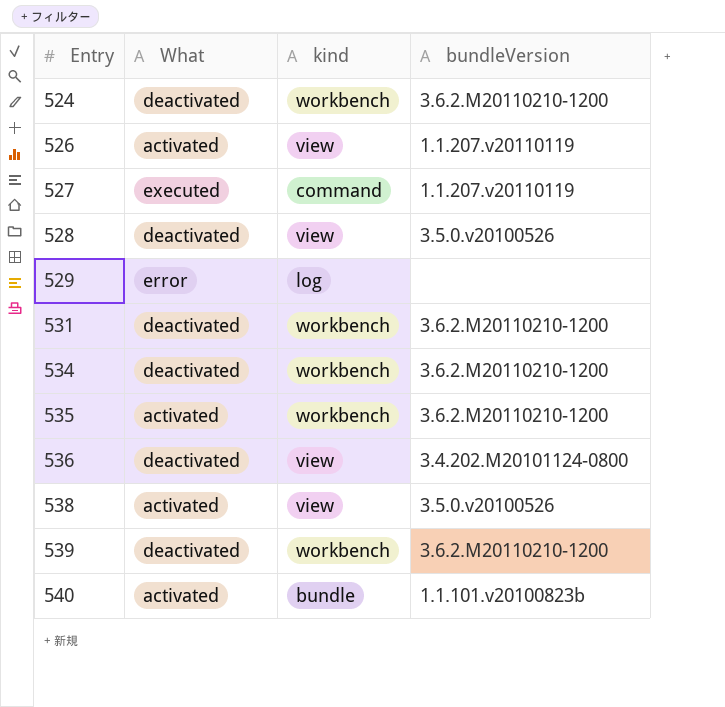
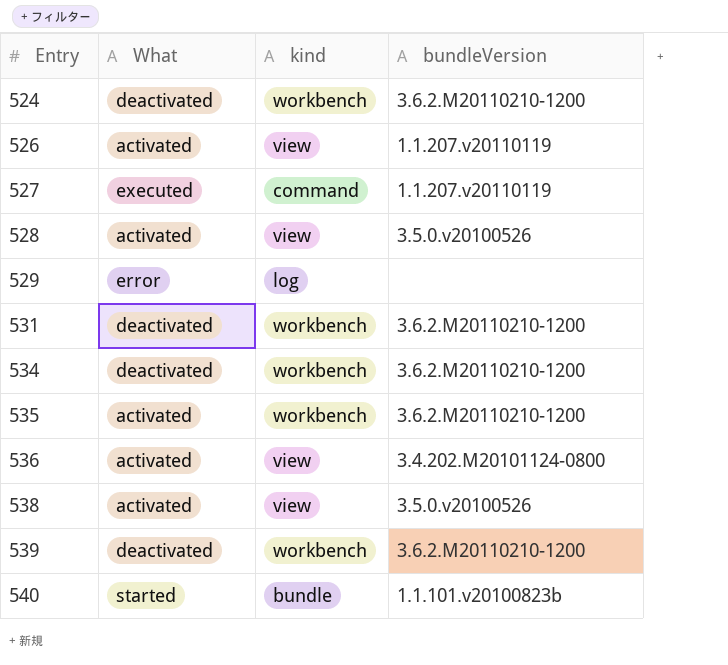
528 | What: deactivated -> activated
536 | What: deactivated -> activated
540 | What: activated -> started

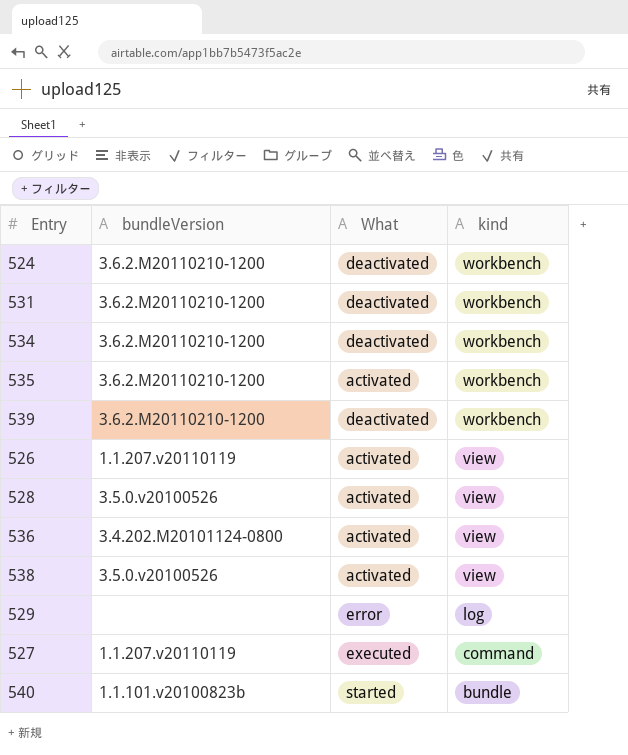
row order: Entry ascending -> kind descending
column bundleVersion | position: 4 -> 2

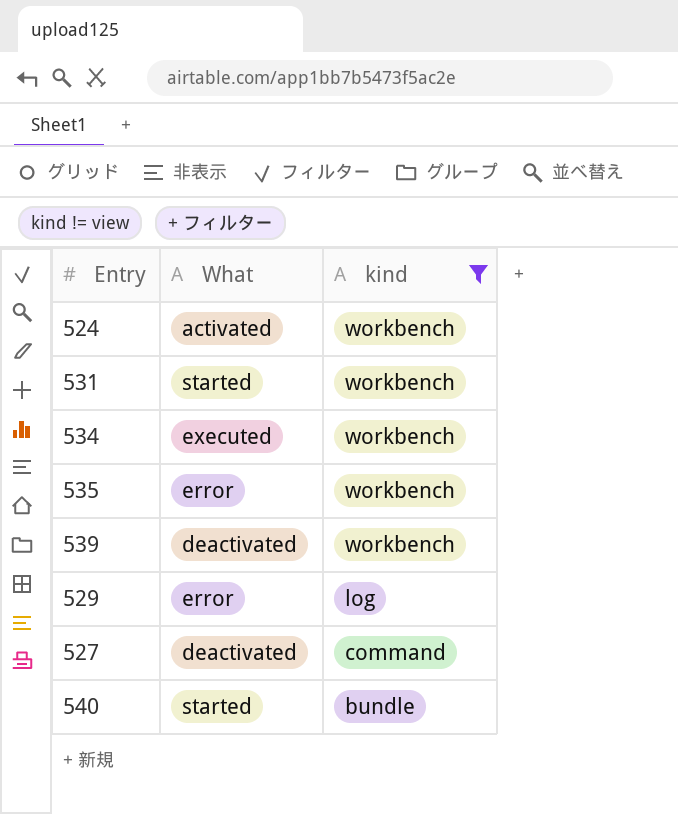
filter: none -> kind != view
column bundleVersion | position: 2 -> none
524 | What: deactivated -> activated
531 | What: deactivated -> started
534 | What: deactivated -> executed
535 | What: activated -> error
527 | What: executed -> deactivated

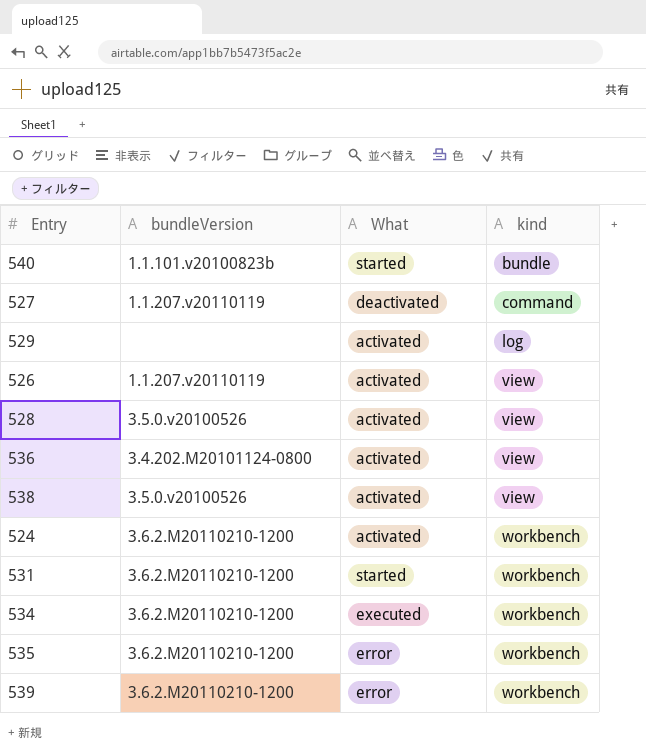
filter: kind != view -> none
row order: kind descending -> kind ascending
column bundleVersion | position: none -> 2
529 | What: error -> activated
539 | What: deactivated -> error

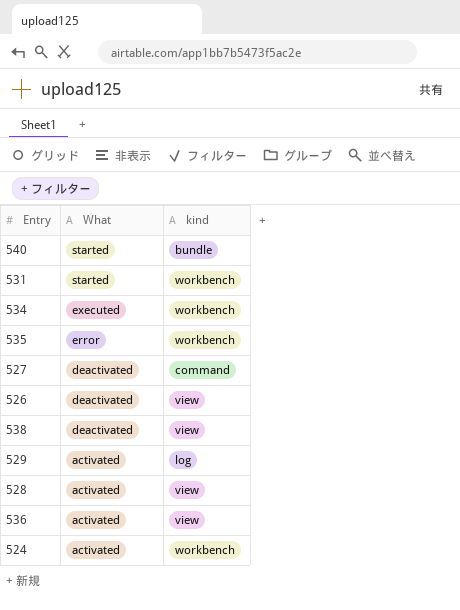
row order: kind ascending -> What descending
column bundleVersion | position: 2 -> none
row 539: 3.6.2.M20110210-1200 | error | workbench -> none
526 | What: activated -> deactivated
538 | What: activated -> deactivated

